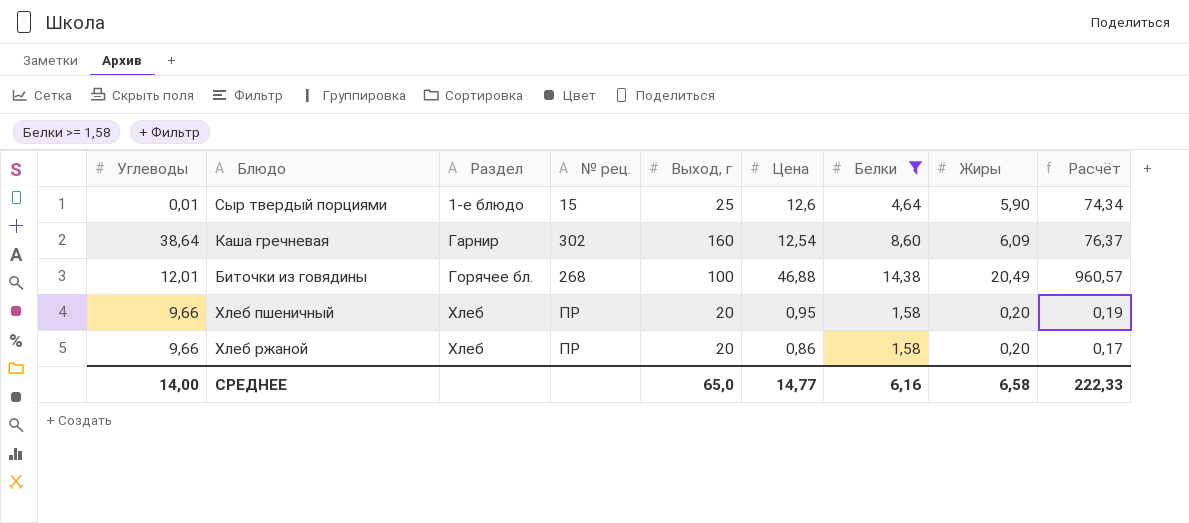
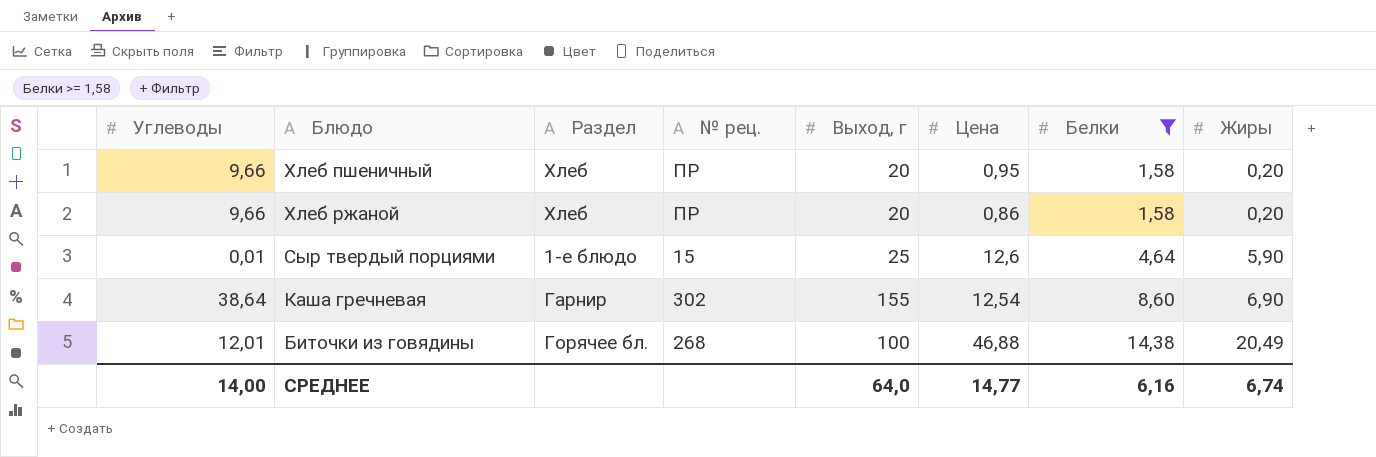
row order: Раздел ascending -> Белки ascending
column Расчёт | formula: [Цена] * [Жиры] -> none
Каша гречневая | Выход, г: 160 -> 155
Каша гречневая | Жиры: 6,09 -> 6,90
СРЕДНЕЕ | Выход, г: 65,0 -> 64,0
СРЕДНЕЕ | Жиры: 6,58 -> 6,74

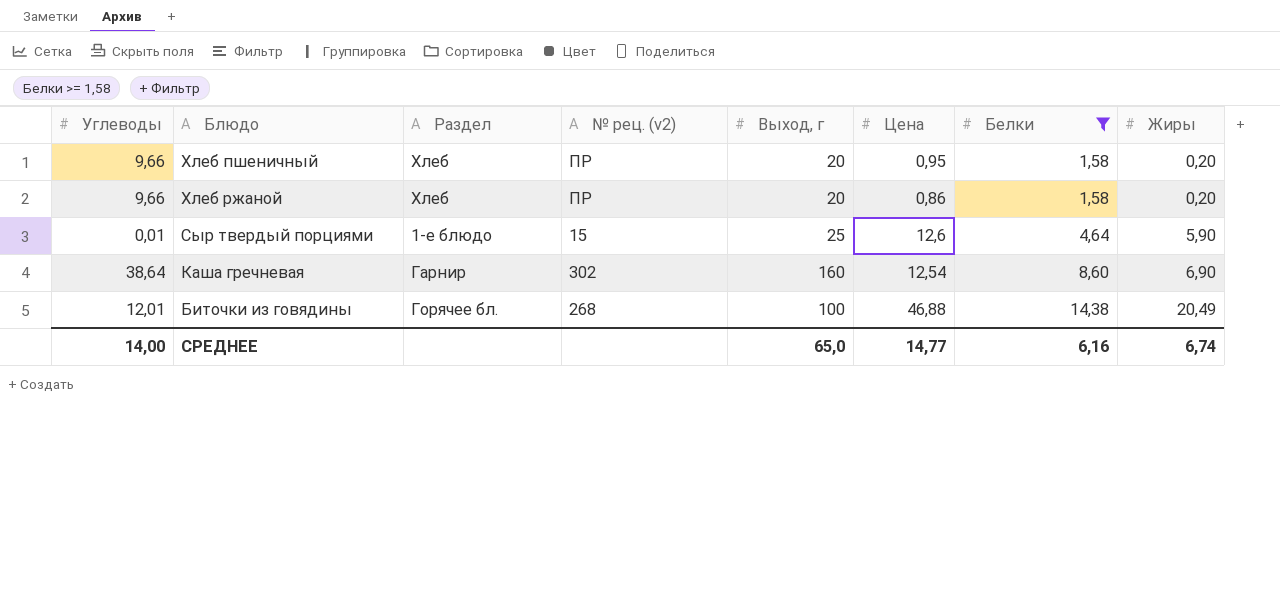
column name: № рец. -> № рец. (v2)
Каша гречневая | Выход, г: 155 -> 160
СРЕДНЕЕ | Выход, г: 64,0 -> 65,0

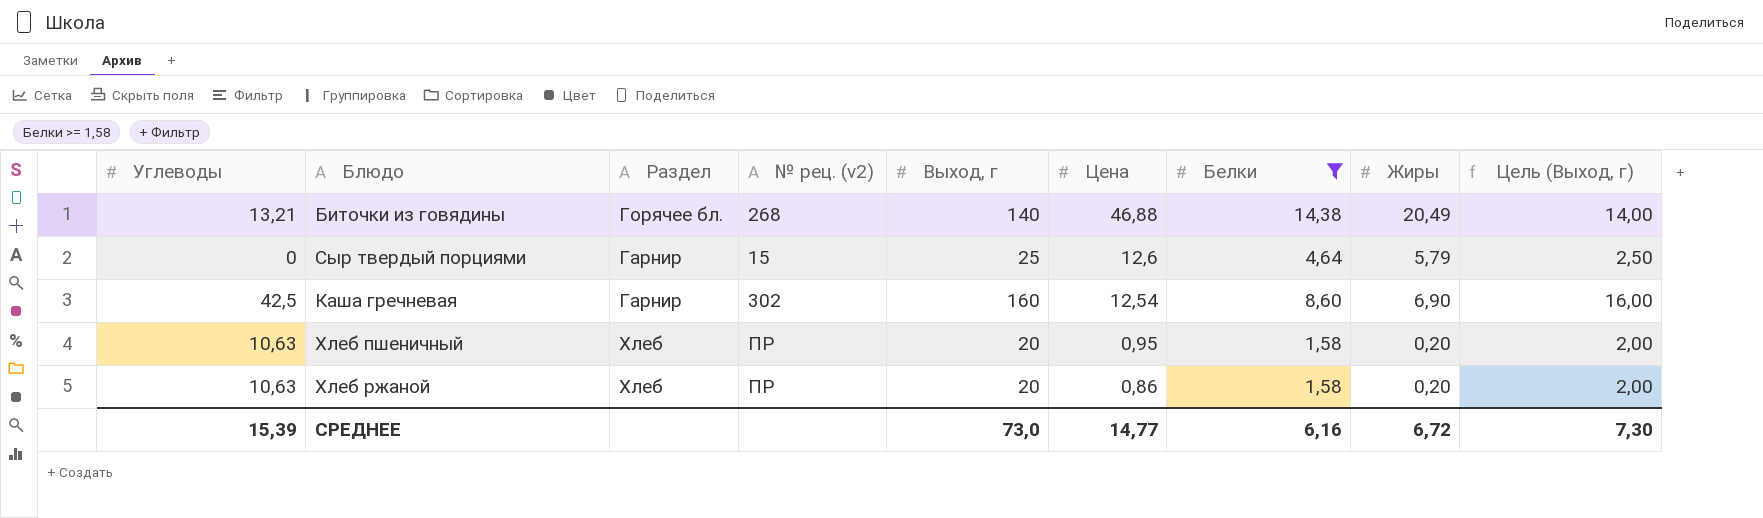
row order: Белки ascending -> Цена descending
column Цель (Выход, г) | formula: none -> [Выход, г] * 0,1
Биточки из говядины | Углеводы: 12,01 -> 13,21
Биточки из говядины | Выход, г: 100 -> 140
Сыр твердый порциями | Углеводы: 0,01 -> 0
Сыр твердый порциями | Раздел: 1-е блюдо -> Гарнир
Сыр твердый порциями | Жиры: 5,90 -> 5,79
Каша гречневая | Углеводы: 38,64 -> 42,5
Хлеб пшеничный | Углеводы: 9,66 -> 10,63
Хлеб ржаной | Углеводы: 9,66 -> 10,63
СРЕДНЕЕ | Углеводы: 14,00 -> 15,39
СРЕДНЕЕ | Выход, г: 65,0 -> 73,0
СРЕДНЕЕ | Жиры: 6,74 -> 6,72

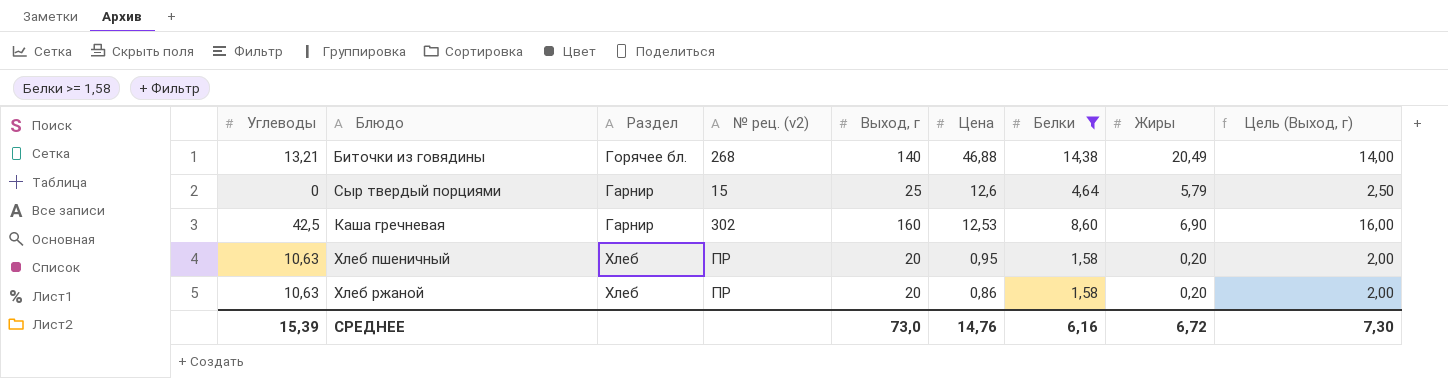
Каша гречневая | Цена: 12,54 -> 12,53
СРЕДНЕЕ | Цена: 14,77 -> 14,76

